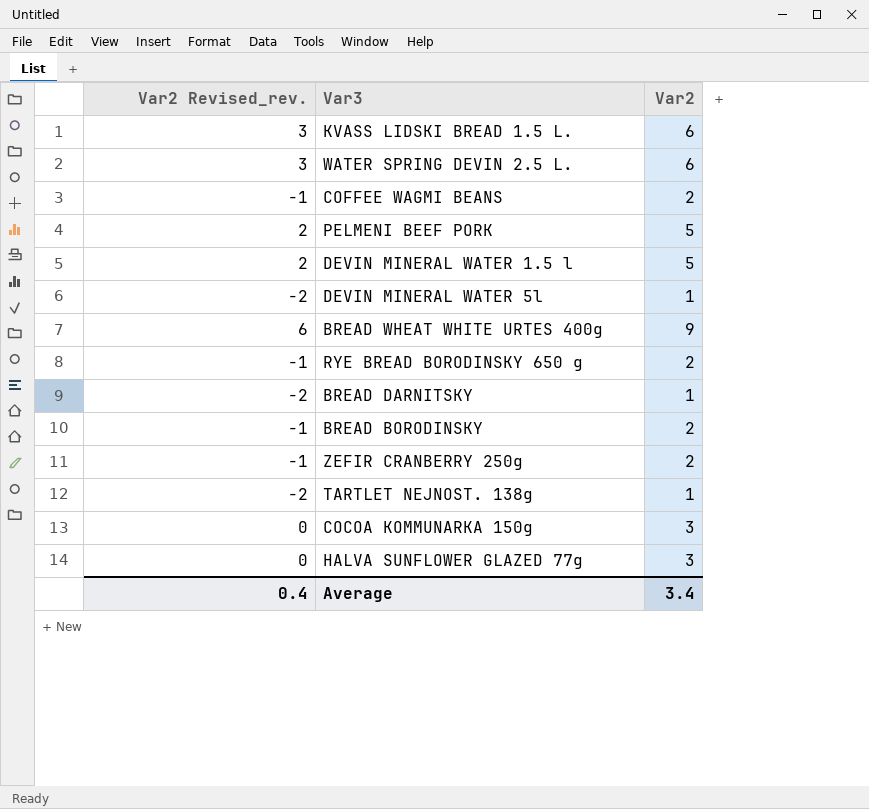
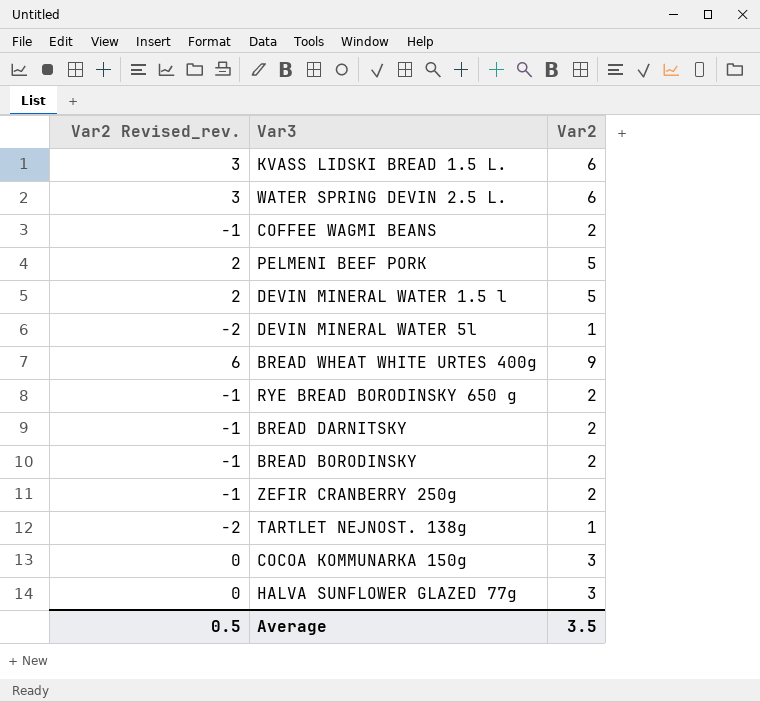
BREAD DARNITSKY | Var2 Revised_rev.: -2 -> -1
BREAD DARNITSKY | Var2: 1 -> 2
Average | Var2 Revised_rev.: 0.4 -> 0.5
Average | Var2: 3.4 -> 3.5

